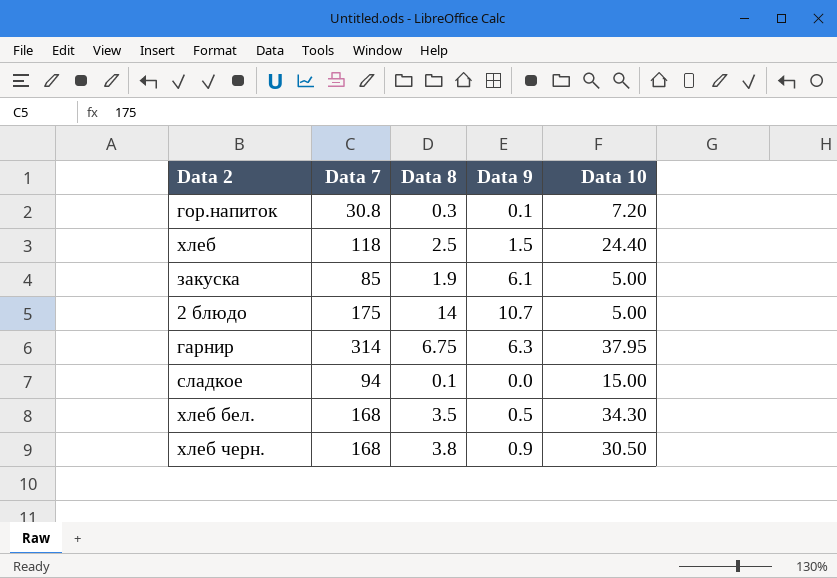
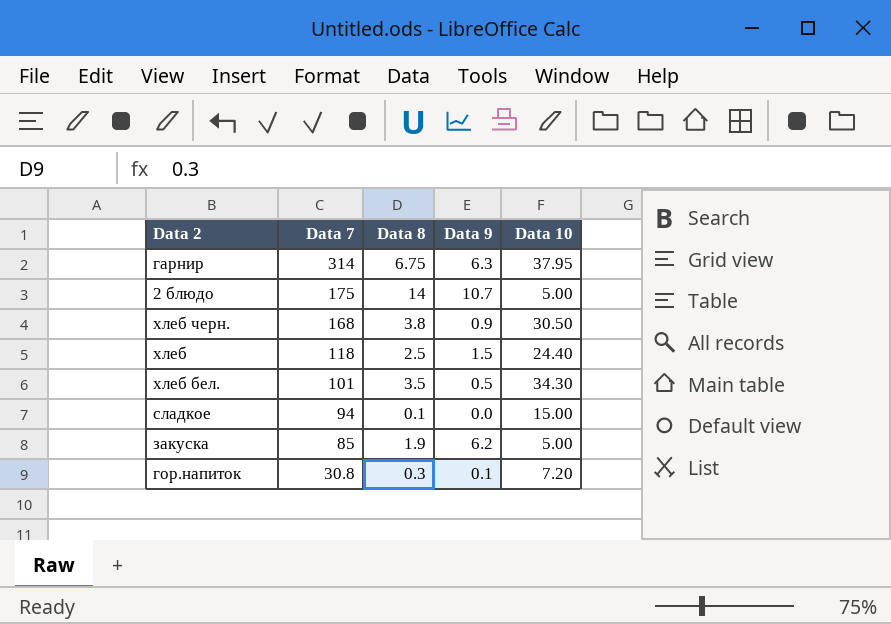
row order: none -> Data 7 descending
хлеб бел. | Data 7: 168 -> 101
закуска | Data 9: 6.1 -> 6.2

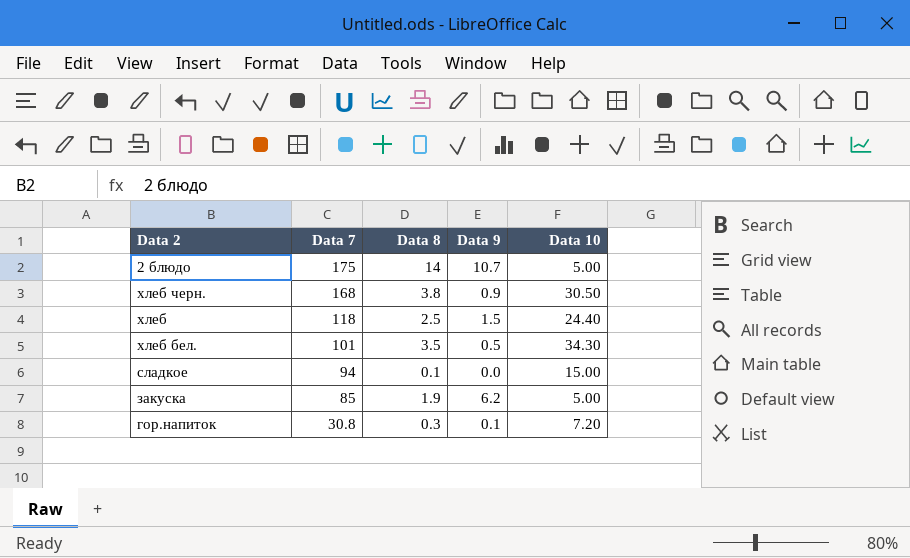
row гарнир: 314 | 6.75 | 6.3 | 37.95 -> none

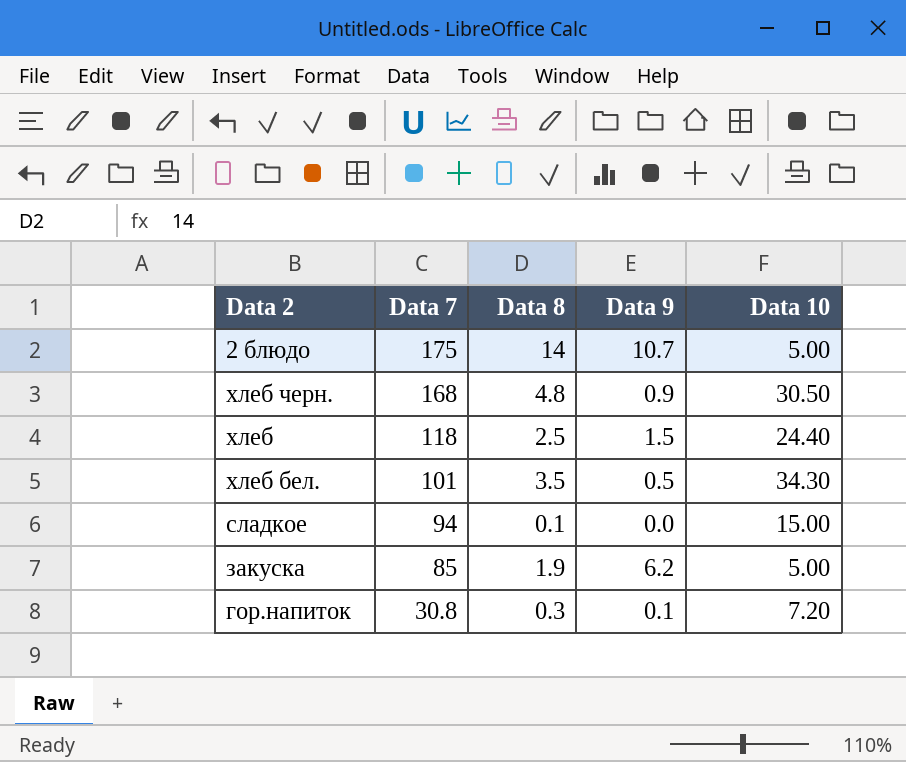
хлеб черн. | Data 8: 3.8 -> 4.8

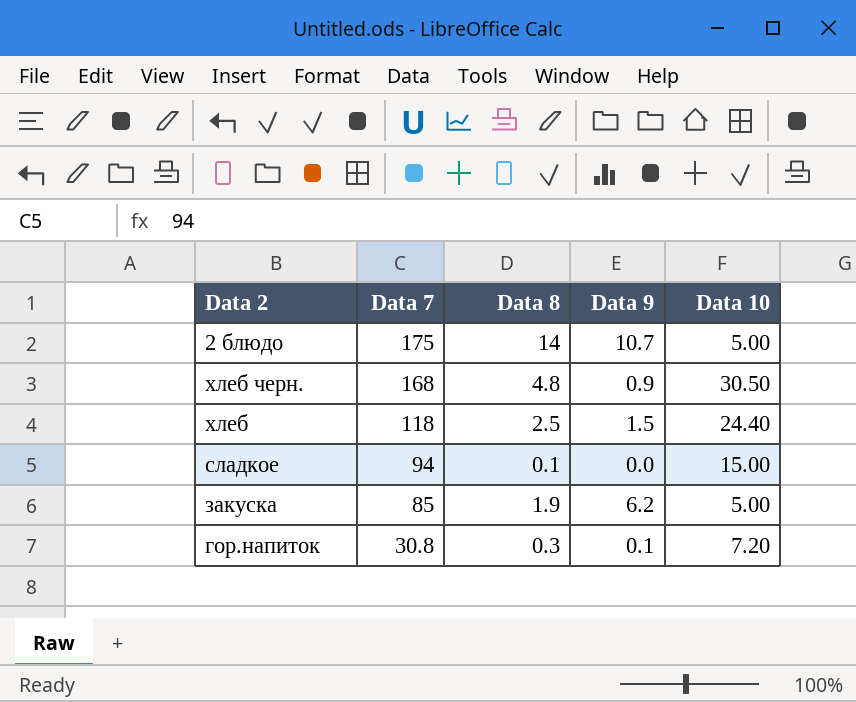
row хлеб бел.: 101 | 3.5 | 0.5 | 34.30 -> none

